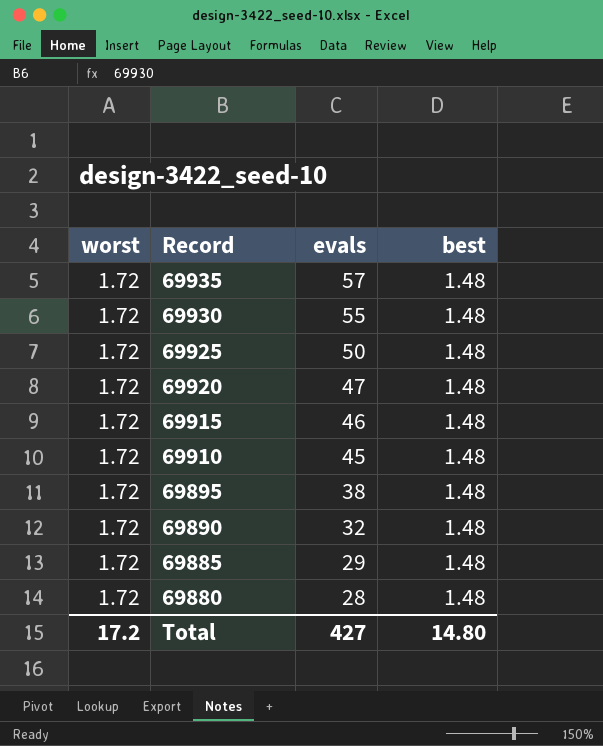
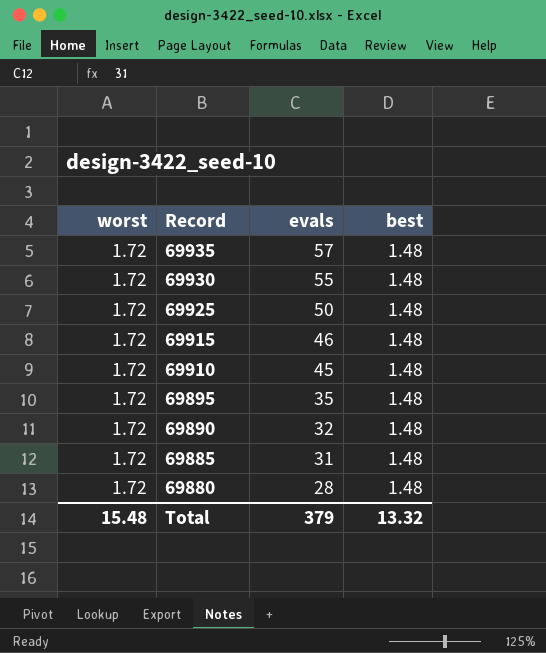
row 69920: 1.72 | 47 | 1.48 -> none
69895 | evals: 38 -> 35
69885 | evals: 29 -> 31
Total | worst: 17.2 -> 15.48
Total | evals: 427 -> 379
Total | best: 14.80 -> 13.32

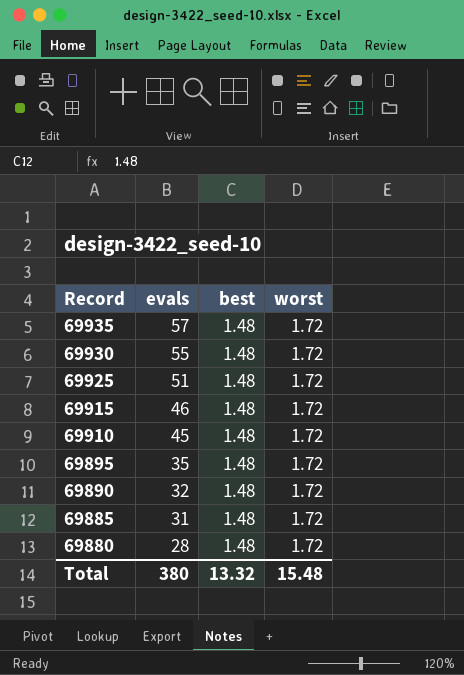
column worst | position: 1 -> 4
69925 | evals: 50 -> 51
Total | evals: 379 -> 380

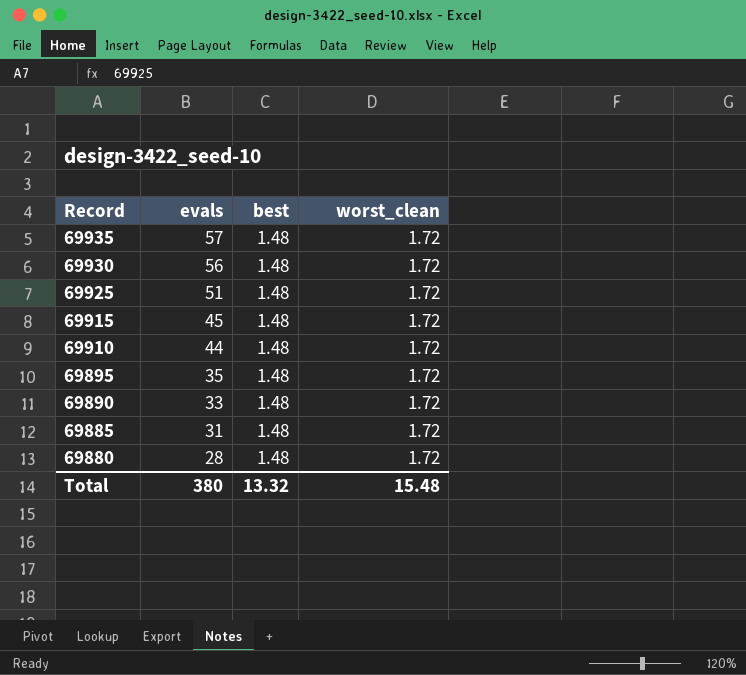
column name: worst -> worst_clean
69930 | evals: 55 -> 56
69915 | evals: 46 -> 45
69910 | evals: 45 -> 44
69890 | evals: 32 -> 33

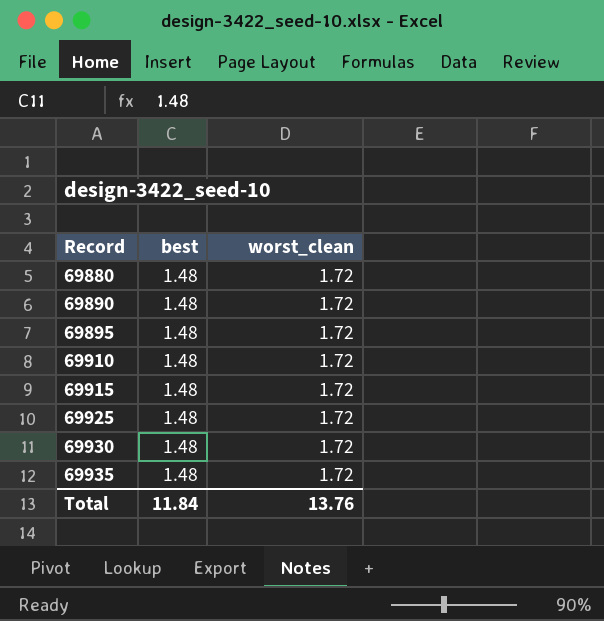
row order: Record descending -> Record ascending
column evals | position: 2 -> none
row 69885: 31 | 1.48 | 1.72 -> none
Total | best: 13.32 -> 11.84
Total | worst_clean: 15.48 -> 13.76

